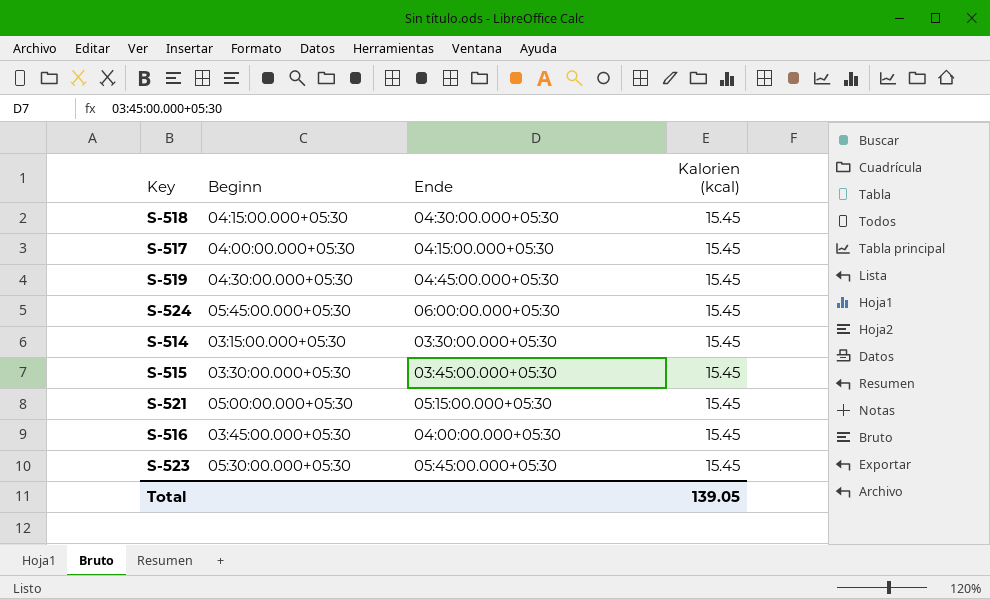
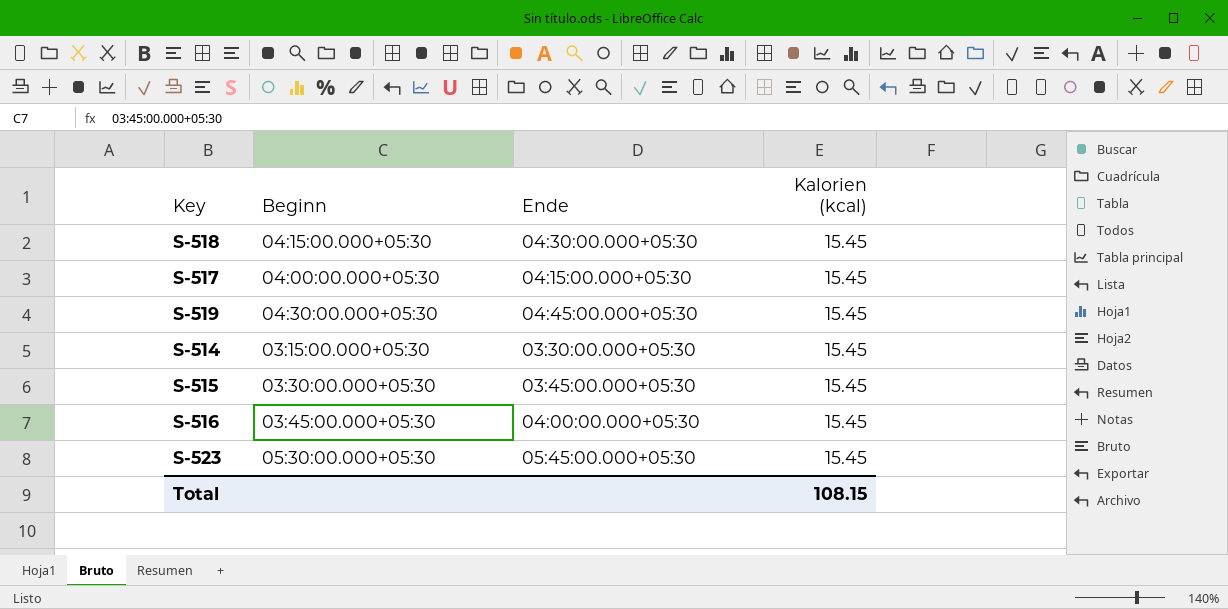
row S-524: 05:45:00.000+05:30 | 06:00:00.000+05:30 | 15.45 -> none
row S-521: 05:00:00.000+05:30 | 05:15:00.000+05:30 | 15.45 -> none
Total | Kalorien (kcal): 139.05 -> 108.15

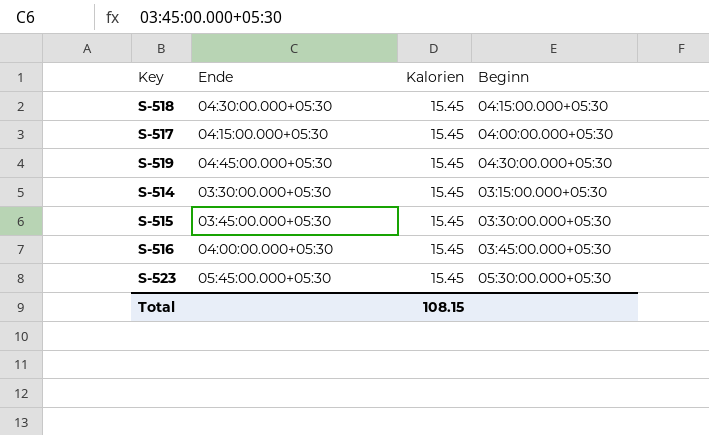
column name: Kalorien (kcal) -> Kalorien
column Beginn | position: 2 -> 4

